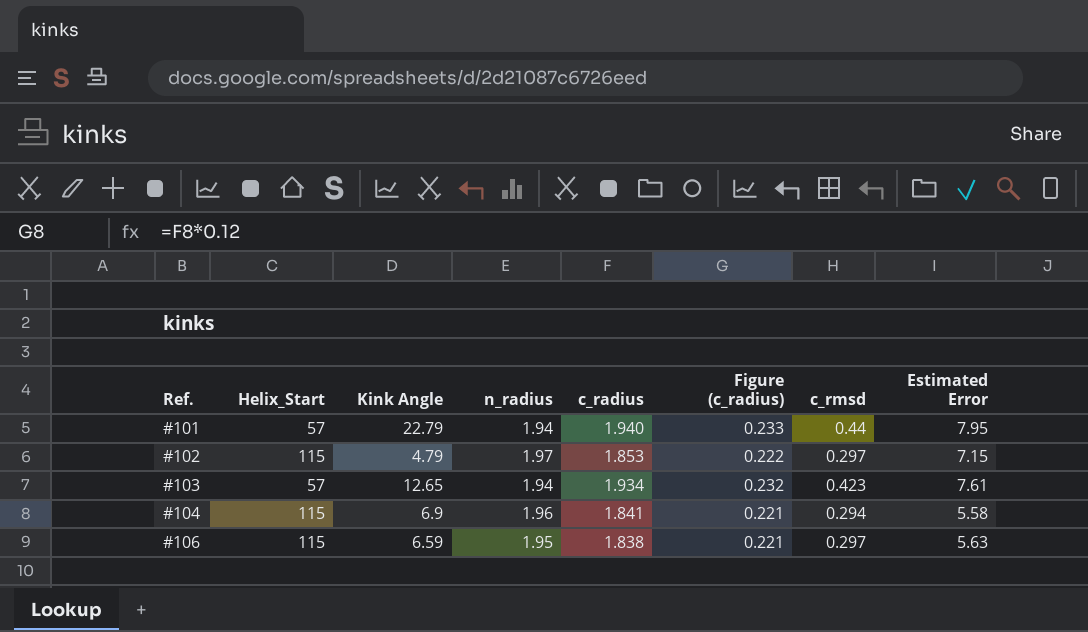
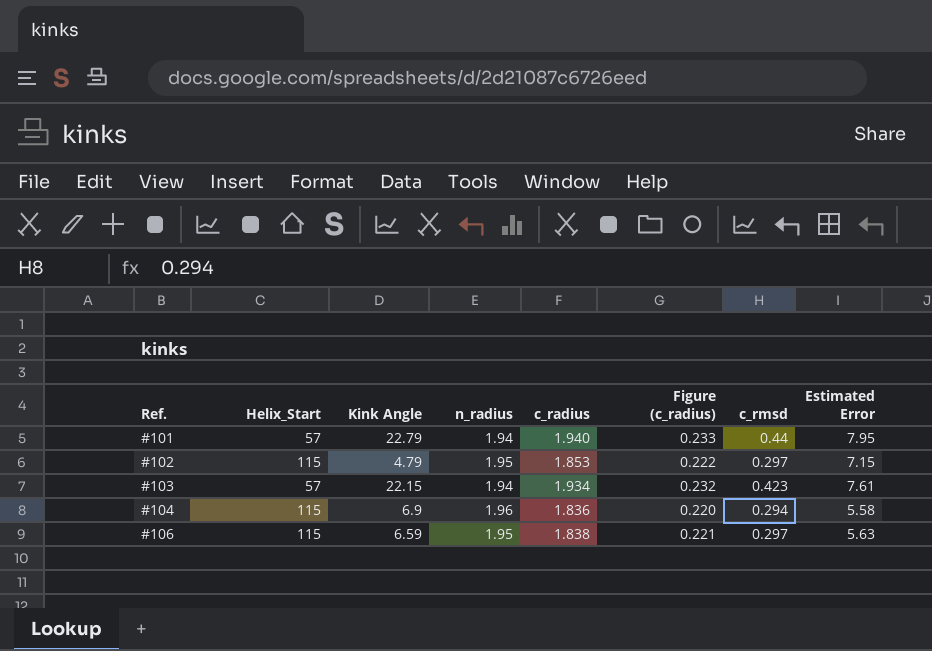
#102 | n_radius: 1.97 -> 1.95
#103 | Kink Angle: 12.65 -> 22.15
#104 | c_radius: 1.841 -> 1.836
#104 | Figure (c_radius): 0.221 -> 0.220

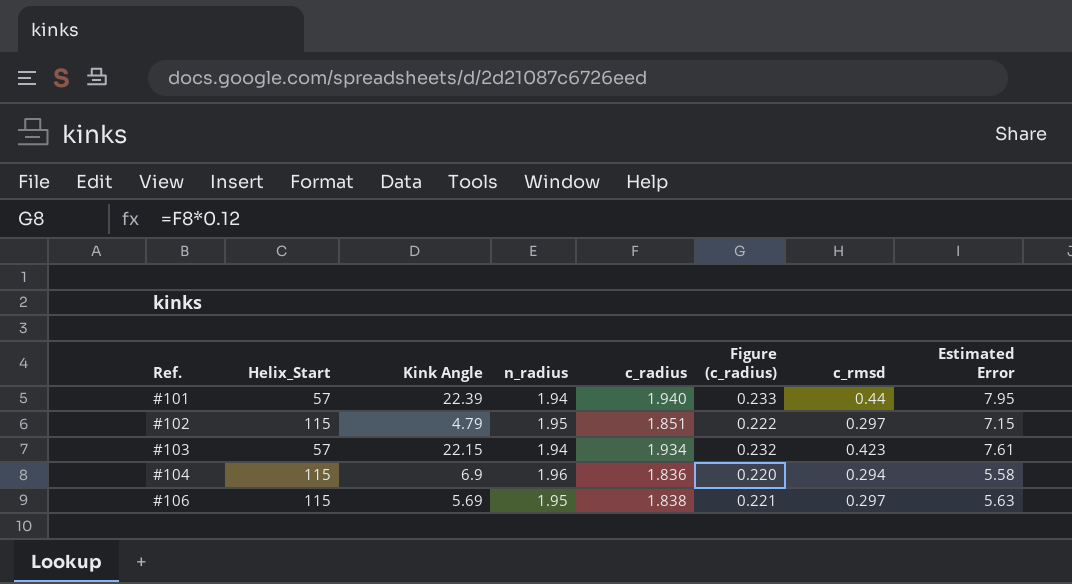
#101 | Kink Angle: 22.79 -> 22.39
#102 | c_radius: 1.853 -> 1.851
#106 | Kink Angle: 6.59 -> 5.69

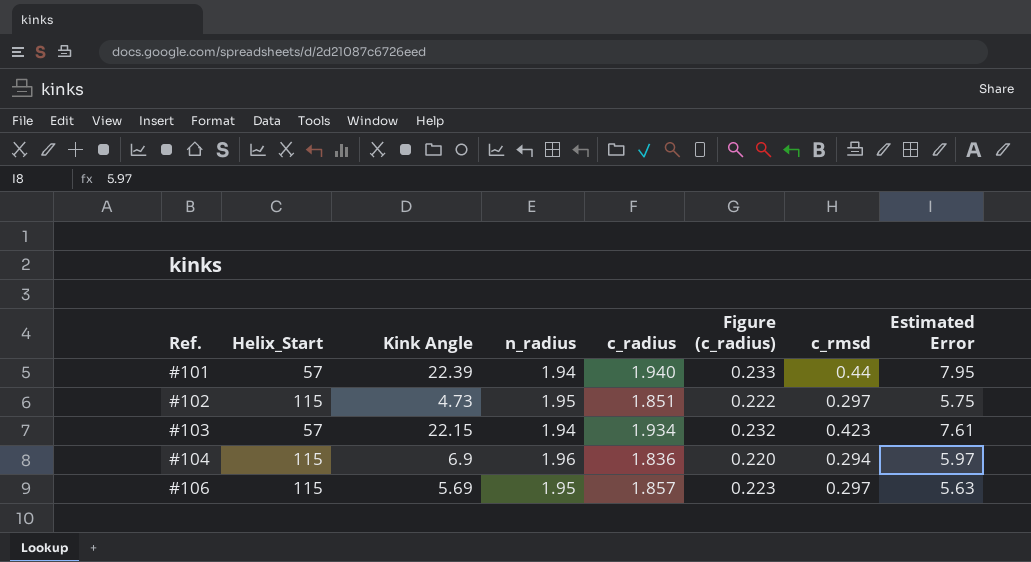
#102 | Kink Angle: 4.79 -> 4.73
#102 | Estimated Error: 7.15 -> 5.75
#104 | Estimated Error: 5.58 -> 5.97
#106 | c_radius: 1.838 -> 1.857
#106 | Figure (c_radius): 0.221 -> 0.223

